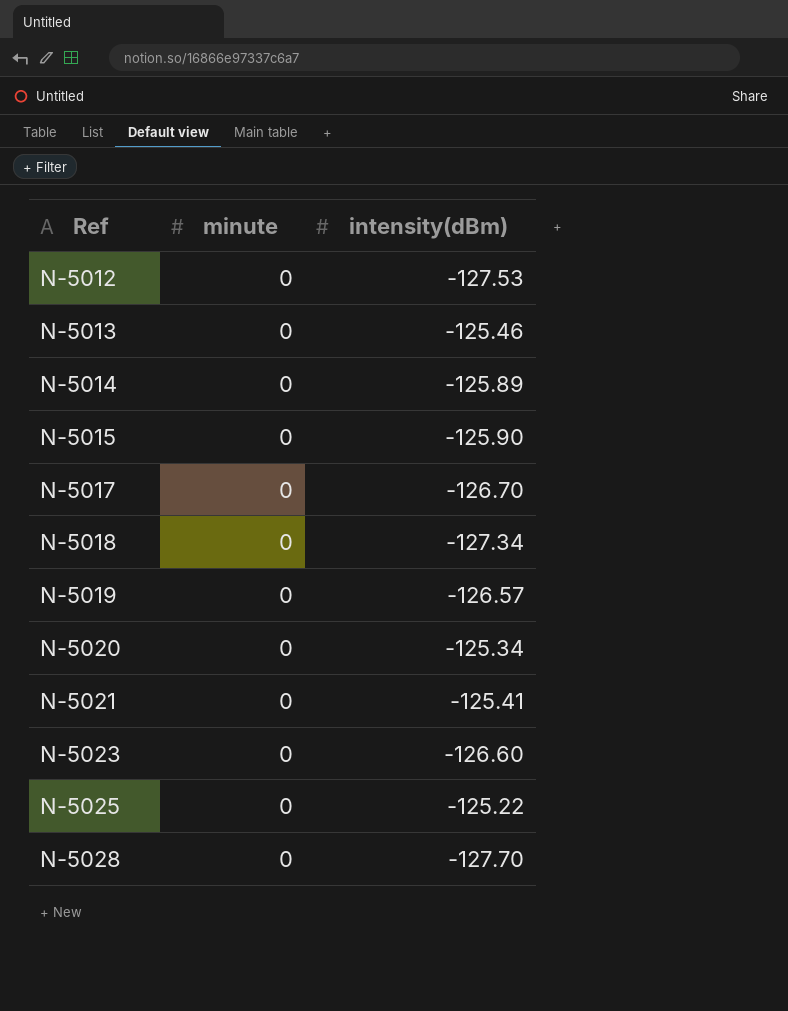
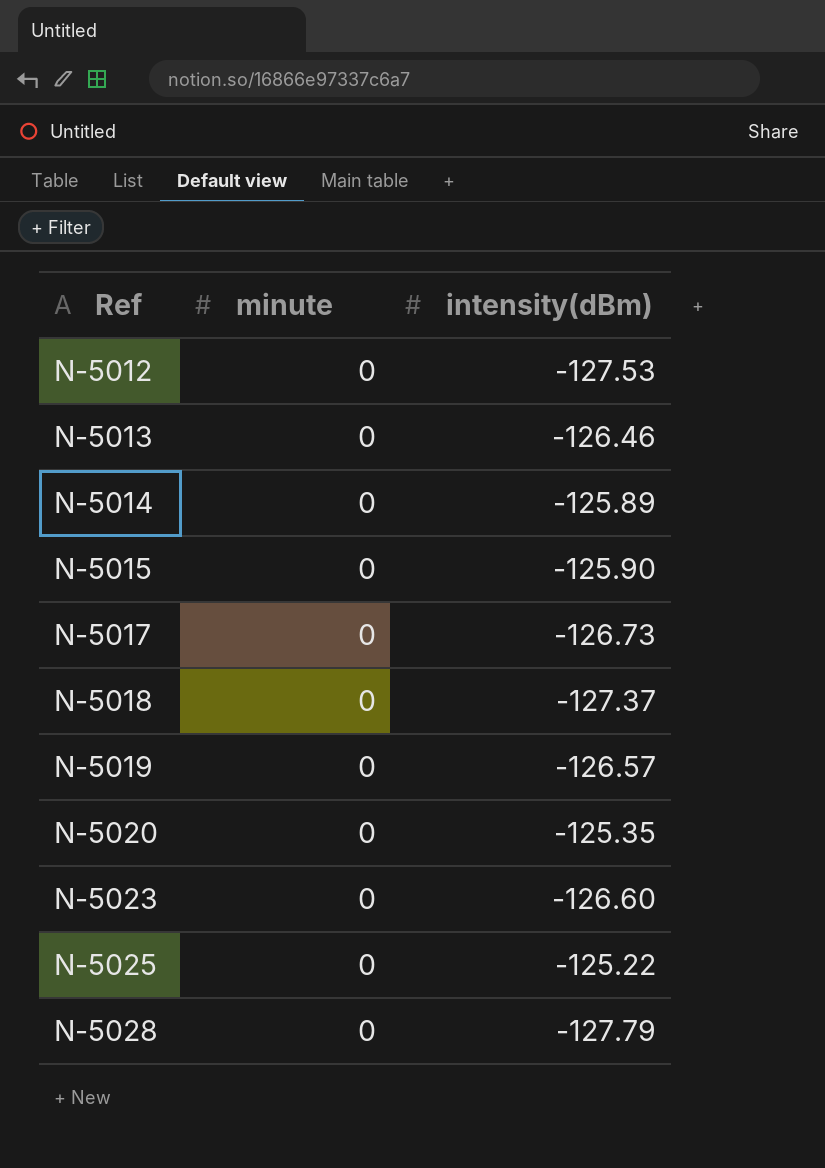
row N-5021: 0 | -125.41 -> none
N-5013 | intensity(dBm): -125.46 -> -126.46
N-5017 | intensity(dBm): -126.70 -> -126.73
N-5018 | intensity(dBm): -127.34 -> -127.37
N-5020 | intensity(dBm): -125.34 -> -125.35
N-5028 | intensity(dBm): -127.70 -> -127.79

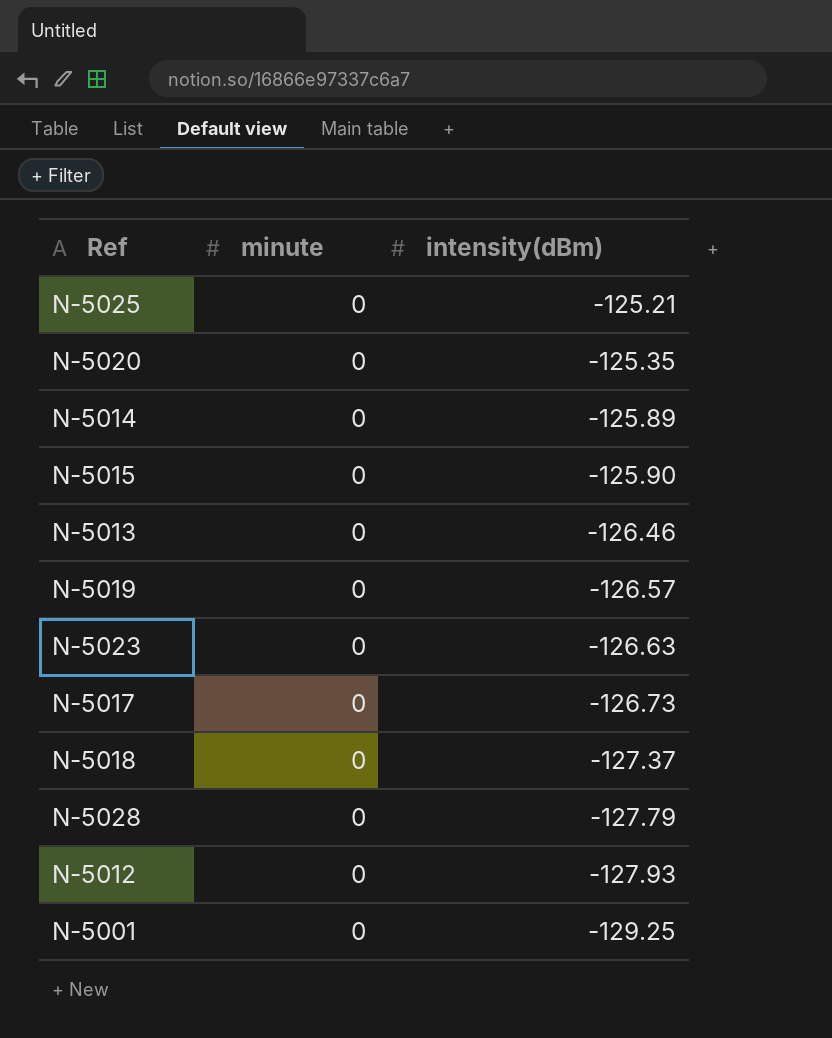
row order: Ref ascending -> intensity(dBm) descending
N-5025 | intensity(dBm): -125.22 -> -125.21
N-5023 | intensity(dBm): -126.60 -> -126.63
N-5012 | intensity(dBm): -127.53 -> -127.93
row N-5001: none -> 0 | -129.25

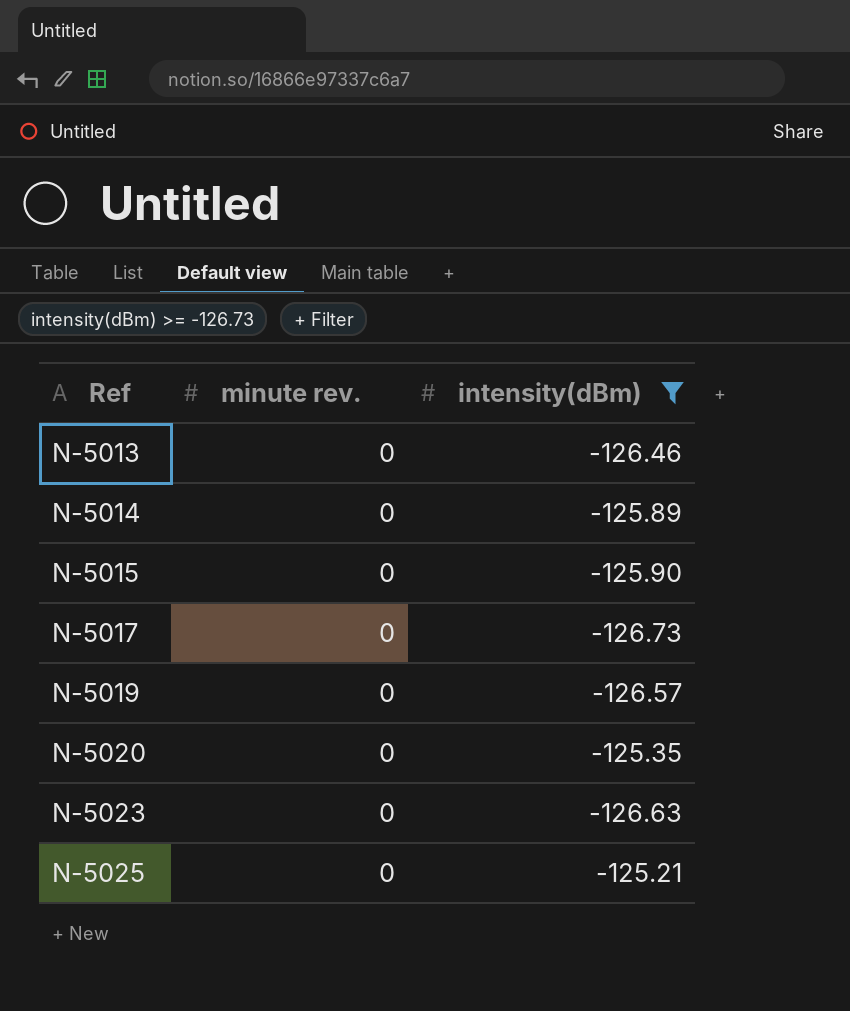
filter: none -> intensity(dBm) >= -126.73
row order: intensity(dBm) descending -> Ref ascending
column name: minute -> minute rev.

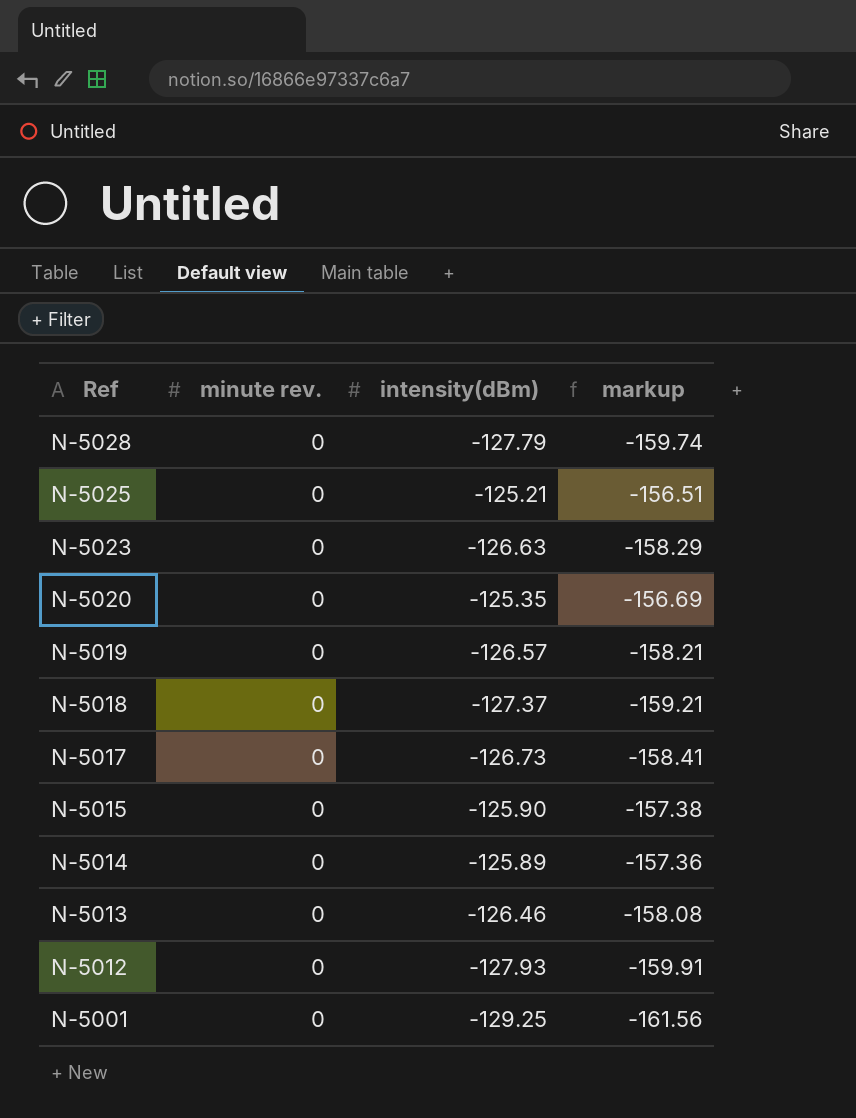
filter: intensity(dBm) >= -126.73 -> none
row order: Ref ascending -> Ref descending
column markup | formula: none -> [intensity(dBm)] * 1.25

